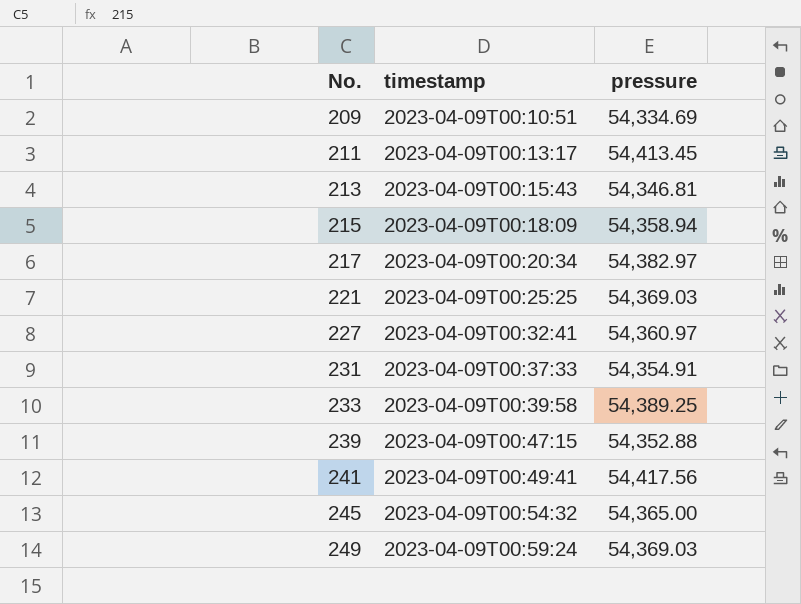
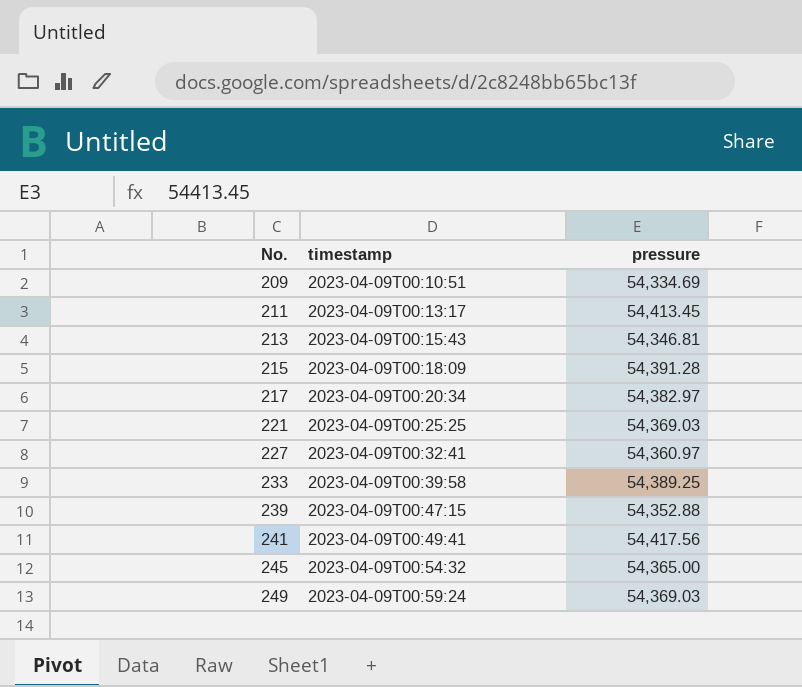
row 231: 2023-04-09T00:37:33 | 54,354.91 -> none
215 | pressure: 54,358.94 -> 54,391.28

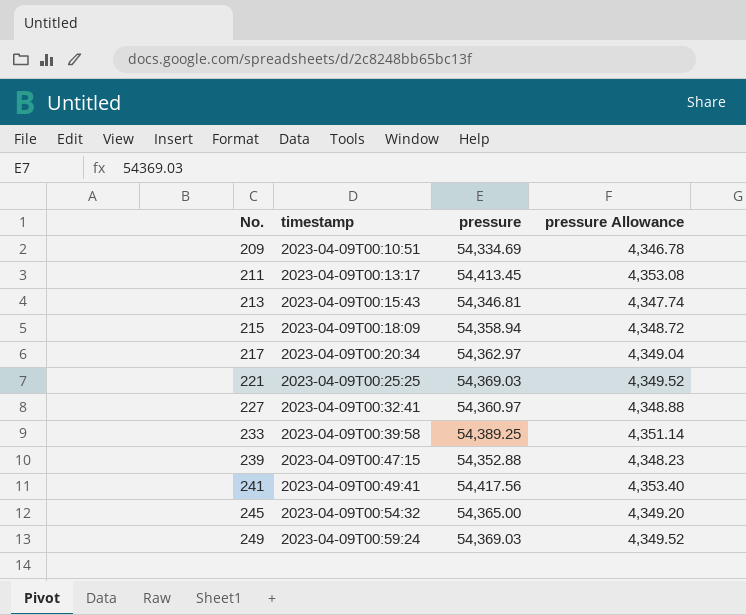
column pressure Allowance | formula: none -> [pressure] * 0.08
215 | pressure: 54,391.28 -> 54,358.94
217 | pressure: 54,382.97 -> 54,362.97

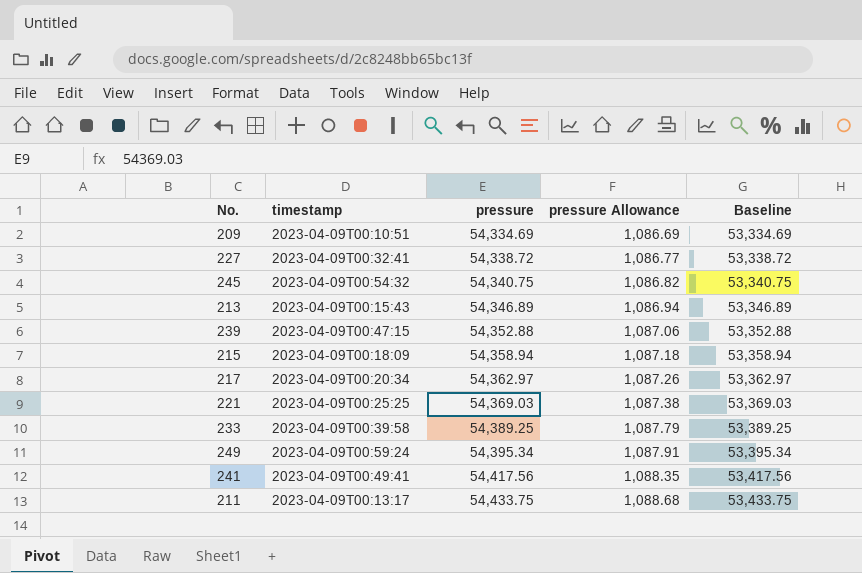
row order: No. ascending -> pressure ascending
column pressure Allowance | formula: [pressure] * 0.08 -> [pressure] * 0.02
column Baseline | formula: none -> [pressure] - 1000
227 | pressure: 54,360.97 -> 54,338.72
245 | pressure: 54,365.00 -> 54,340.75
213 | pressure: 54,346.81 -> 54,346.89
249 | pressure: 54,369.03 -> 54,395.34
211 | pressure: 54,413.45 -> 54,433.75

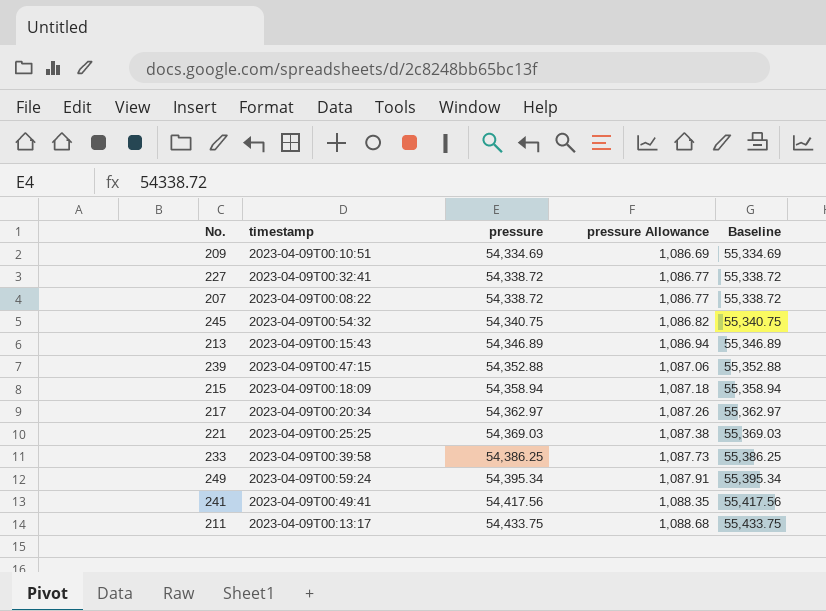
column Baseline | formula: [pressure] - 1000 -> [pressure] + 1000
row 207: none -> 2023-04-09T00:08:22 | 54,338.72 | 1,086.77 | 55,338.72
233 | pressure: 54,389.25 -> 54,386.25
233 | pressure Allowance: 1,087.79 -> 1,087.73

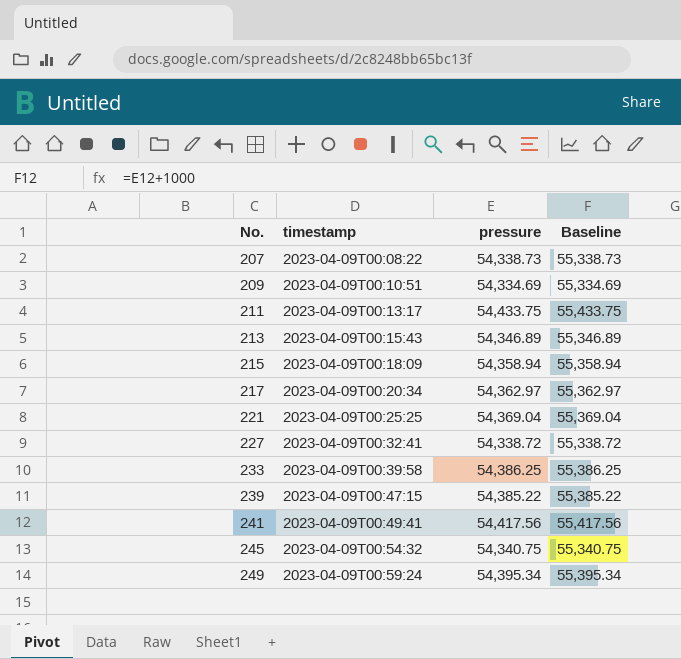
row order: pressure ascending -> No. ascending
column pressure Allowance | formula: [pressure] * 0.02 -> none
207 | pressure: 54,338.72 -> 54,338.73
207 | Baseline: 55,338.72 -> 55,338.73
221 | pressure: 54,369.03 -> 54,369.04
221 | Baseline: 55,369.03 -> 55,369.04
239 | pressure: 54,352.88 -> 54,385.22
239 | Baseline: 55,352.88 -> 55,385.22

